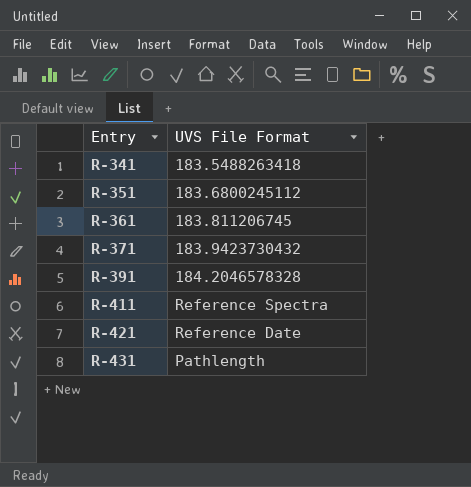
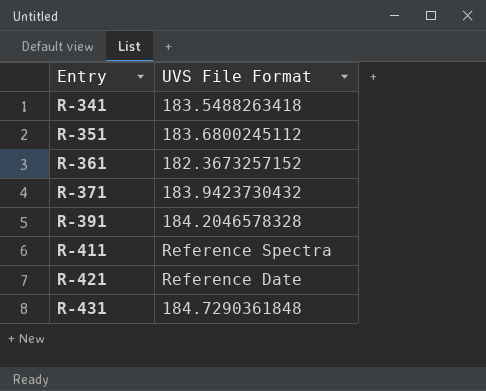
R-361 | UVS File Format: 183.811206745 -> 182.3673257152
R-431 | UVS File Format: Pathlength -> 184.7290361848

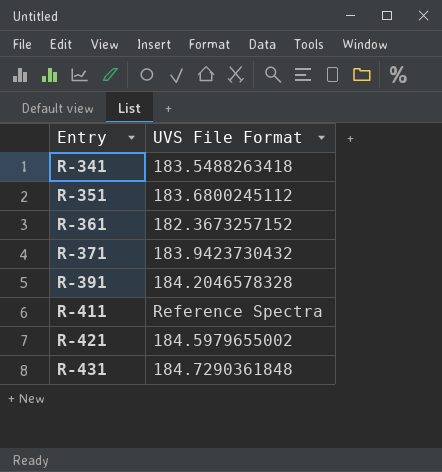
R-421 | UVS File Format: Reference Date -> 184.5979655002

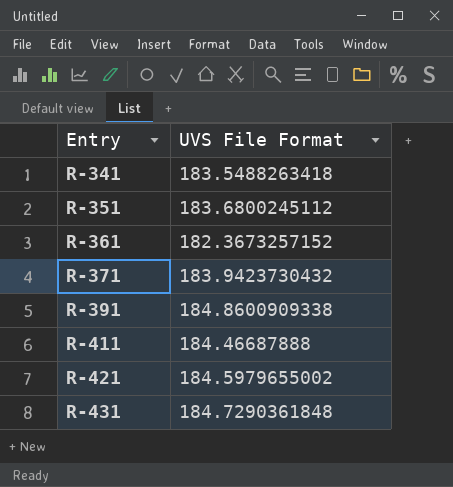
R-391 | UVS File Format: 184.2046578328 -> 184.8600909338
R-411 | UVS File Format: Reference Spectra -> 184.46687888

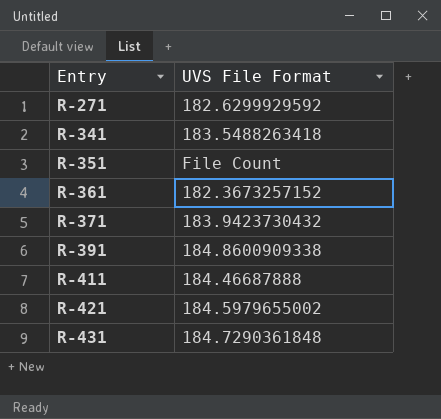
row R-271: none -> 182.6299929592
R-351 | UVS File Format: 183.6800245112 -> File Count

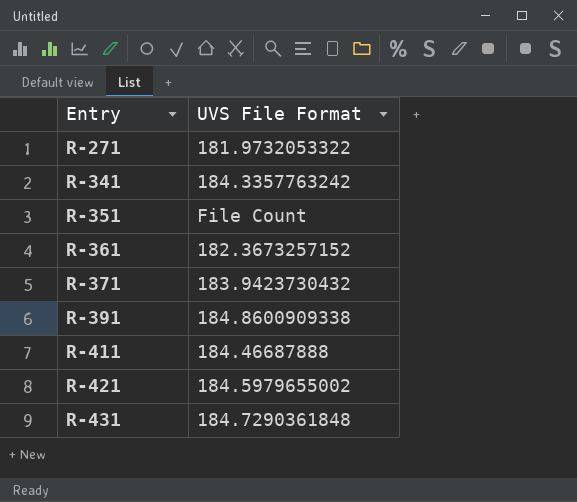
R-271 | UVS File Format: 182.6299929592 -> 181.9732053322
R-341 | UVS File Format: 183.5488263418 -> 184.3357763242

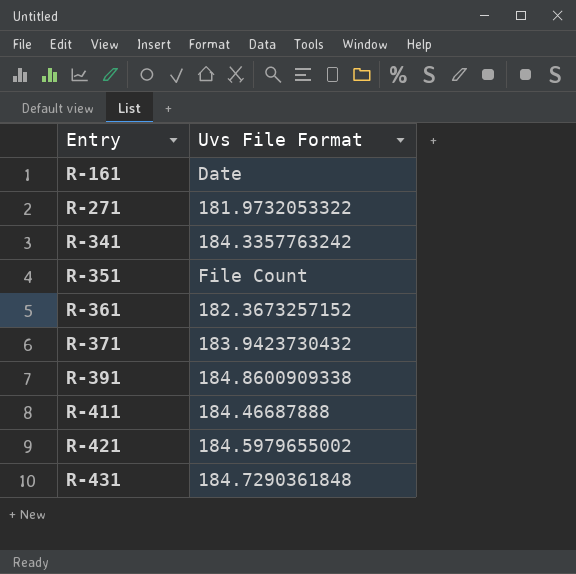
column name: UVS File Format -> Uvs File Format
row R-161: none -> Date

